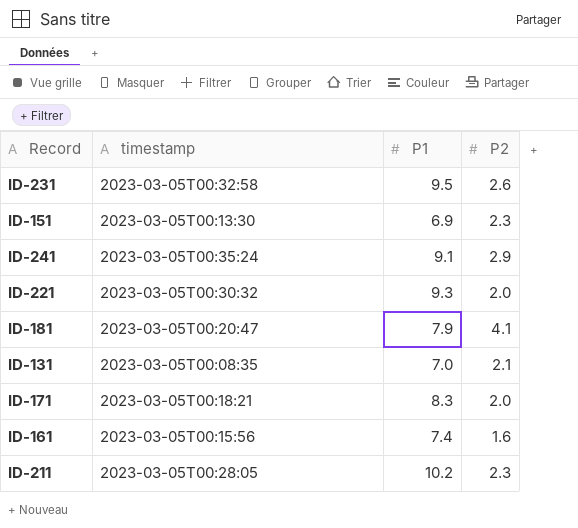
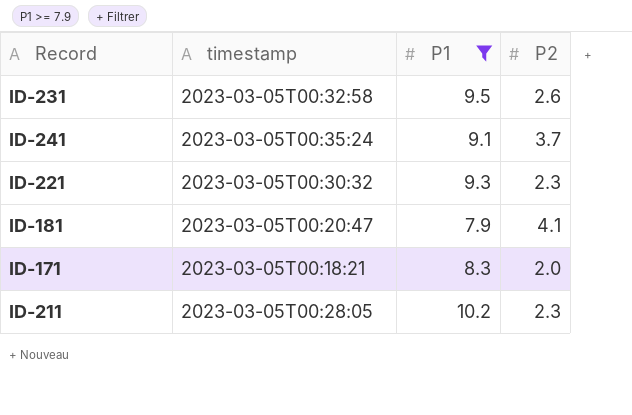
filter: none -> P1 >= 7.9
ID-241 | P2: 2.9 -> 3.7
ID-221 | P2: 2.0 -> 2.3

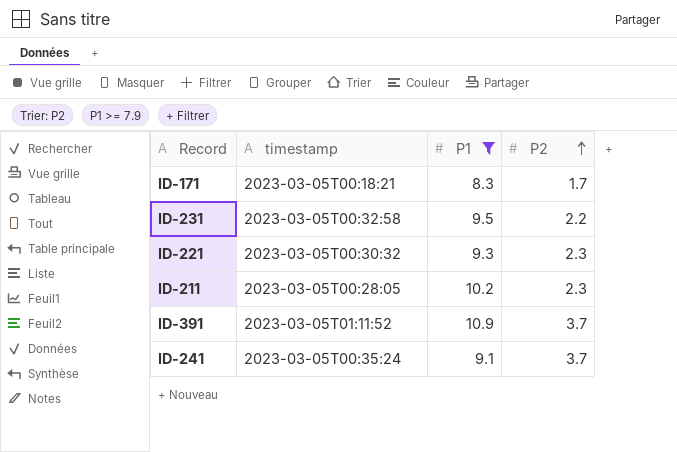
row order: none -> P2 ascending
row ID-181: 2023-03-05T00:20:47 | 7.9 | 4.1 -> none
ID-171 | P2: 2.0 -> 1.7
ID-231 | P2: 2.6 -> 2.2
row ID-391: none -> 2023-03-05T01:11:52 | 10.9 | 3.7

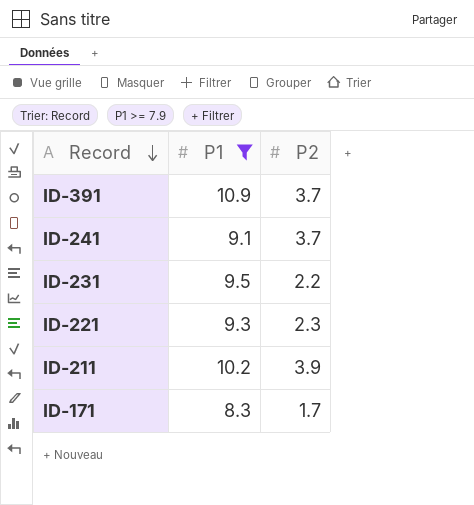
row order: P2 ascending -> Record descending
column timestamp | position: 2 -> none
ID-211 | P2: 2.3 -> 3.9

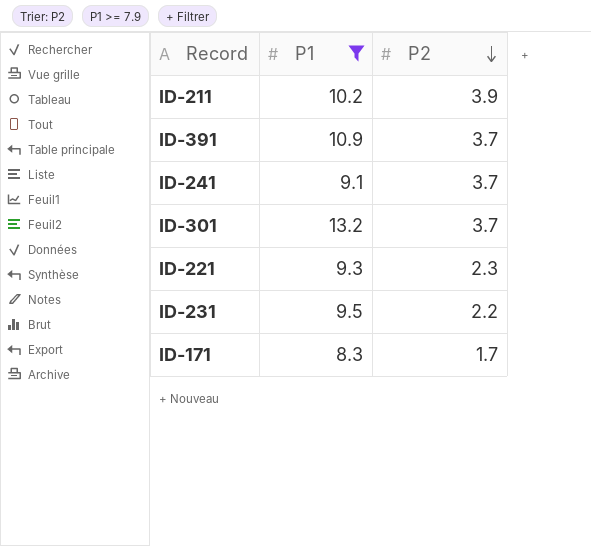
row order: Record descending -> P2 descending
row ID-301: none -> 13.2 | 3.7

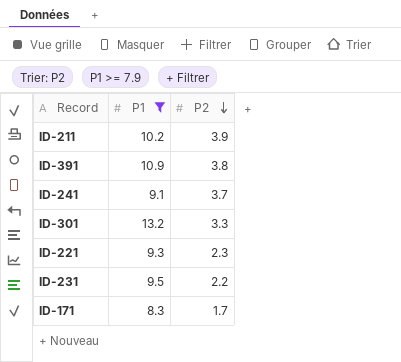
ID-391 | P2: 3.7 -> 3.8
ID-301 | P2: 3.7 -> 3.3

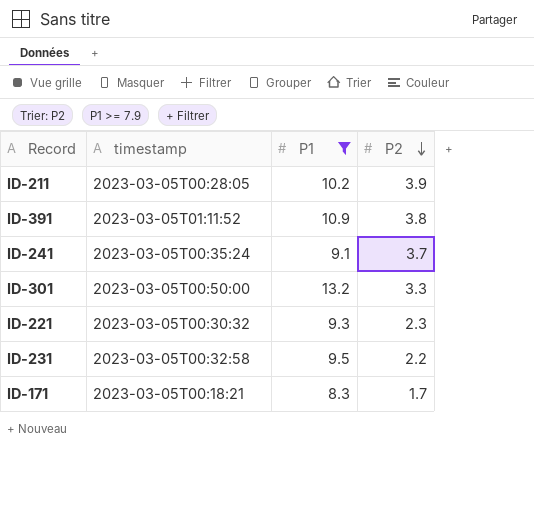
column timestamp | position: none -> 2

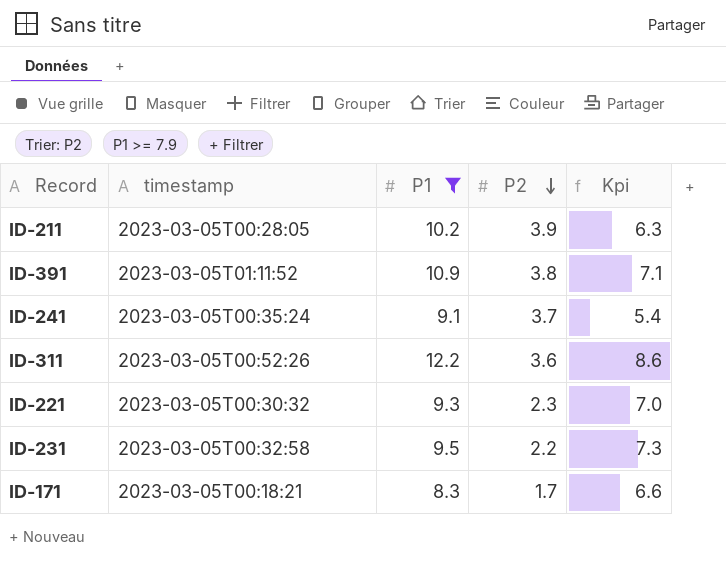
column Kpi | formula: none -> [P1] - [P2]
row ID-301: 2023-03-05T00:50:00 | 13.2 | 3.3 -> none
row ID-311: none -> 2023-03-05T00:52:26 | 12.2 | 3.6 | 8.6

